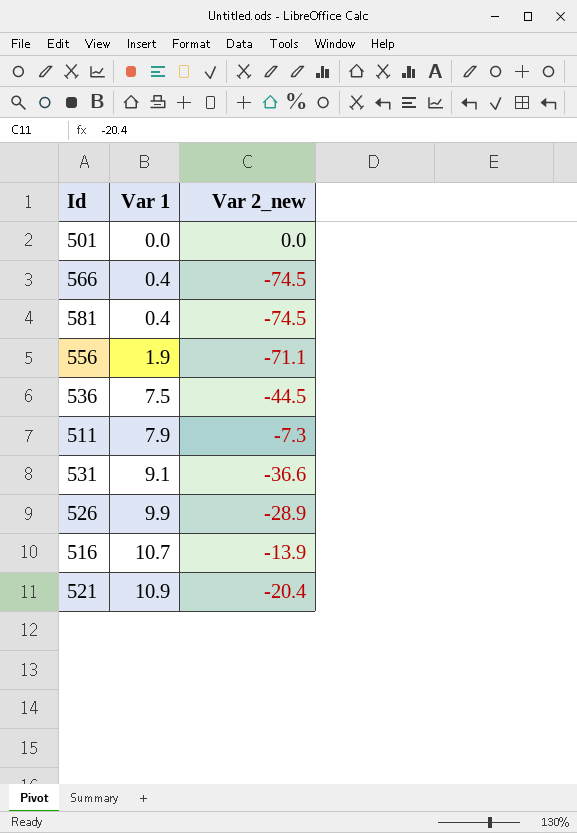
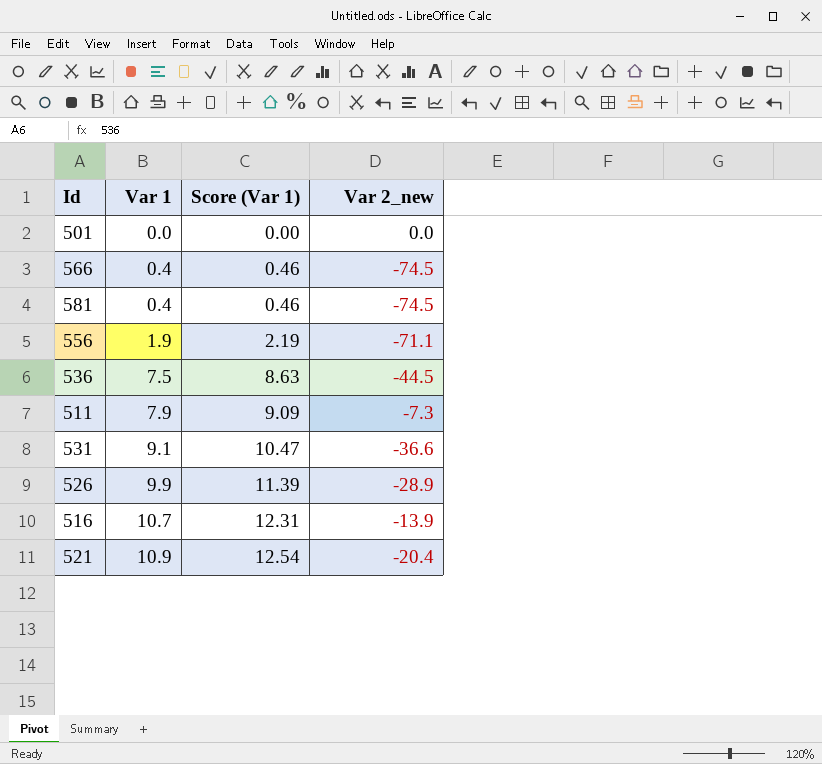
column Score (Var 1) | formula: none -> [Var 1] * 1.15

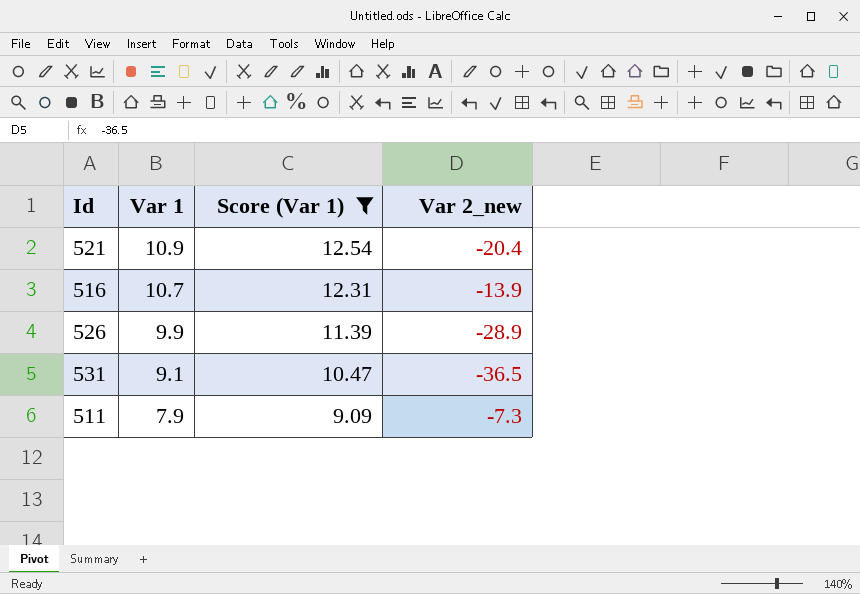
filter: none -> Score (Var 1) >= 9.09
row order: Var 1 ascending -> Var 1 descending
531 | Var 2_new: -36.6 -> -36.5

